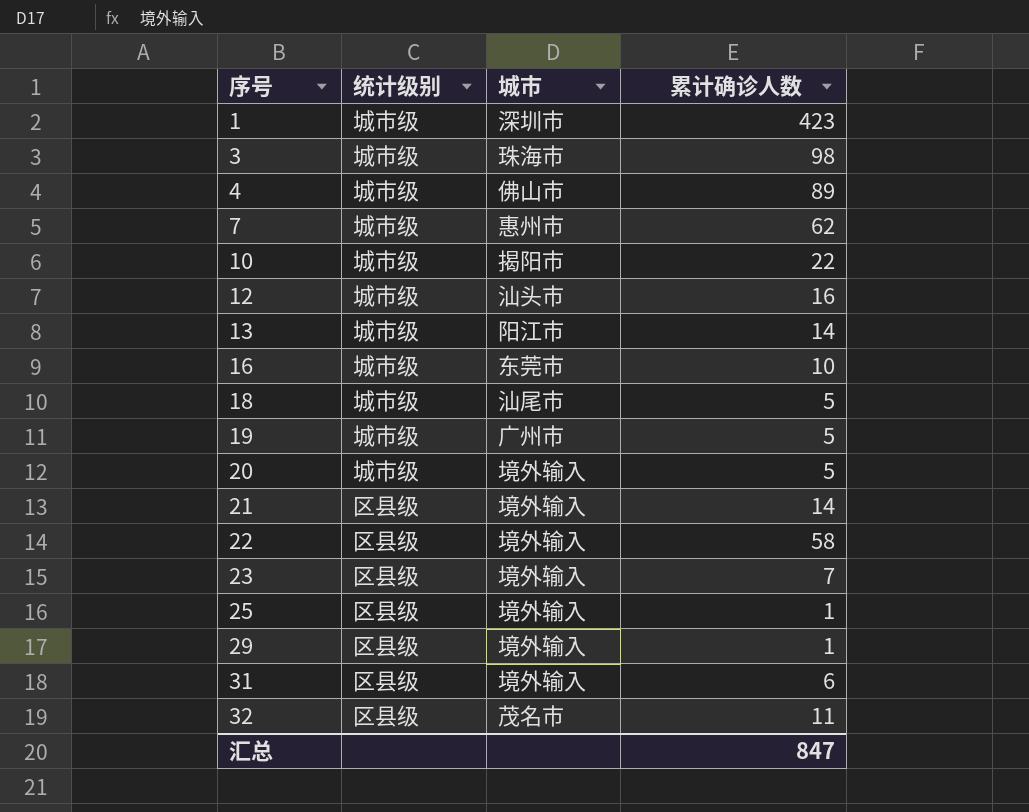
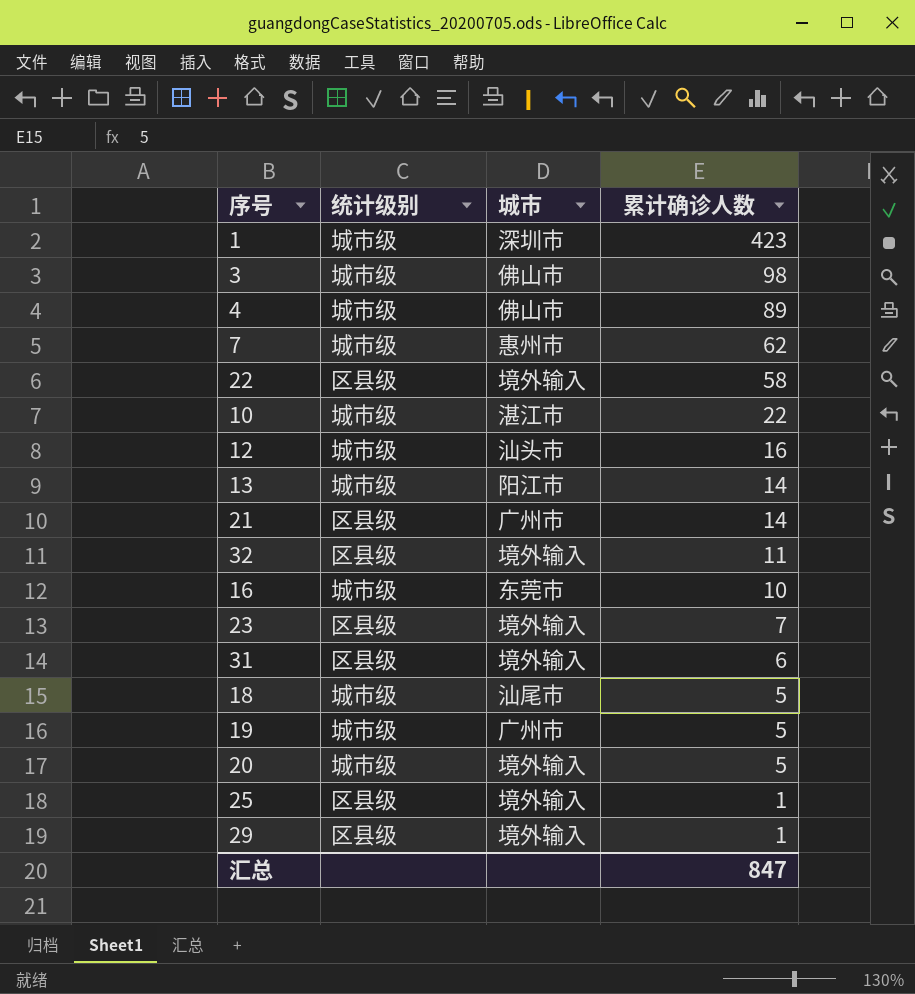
row order: 序号 ascending -> 累计确诊人数 descending
3 | 城市: 珠海市 -> 佛山市
10 | 城市: 揭阳市 -> 湛江市
21 | 城市: 境外输入 -> 广州市
32 | 城市: 茂名市 -> 境外输入

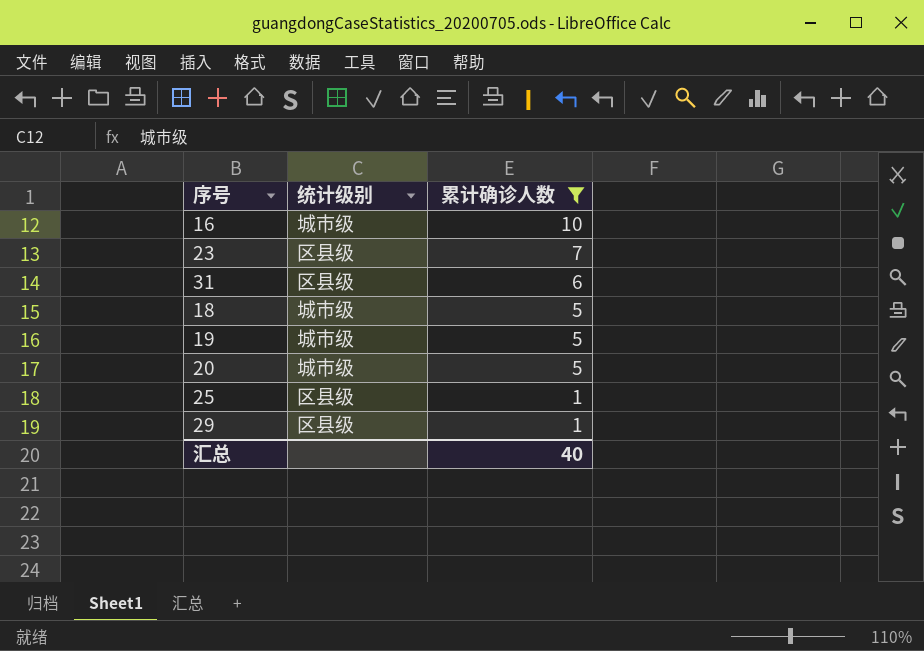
filter: none -> 累计确诊人数 <= 10
column 城市 | position: 3 -> none
汇总 | 累计确诊人数: 847 -> 40

